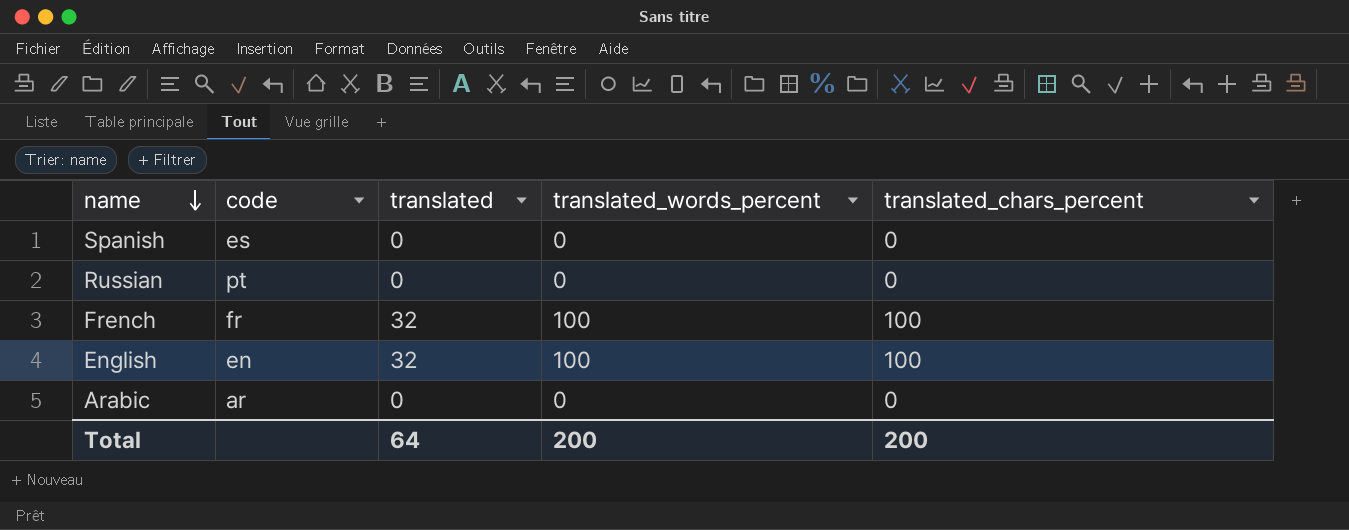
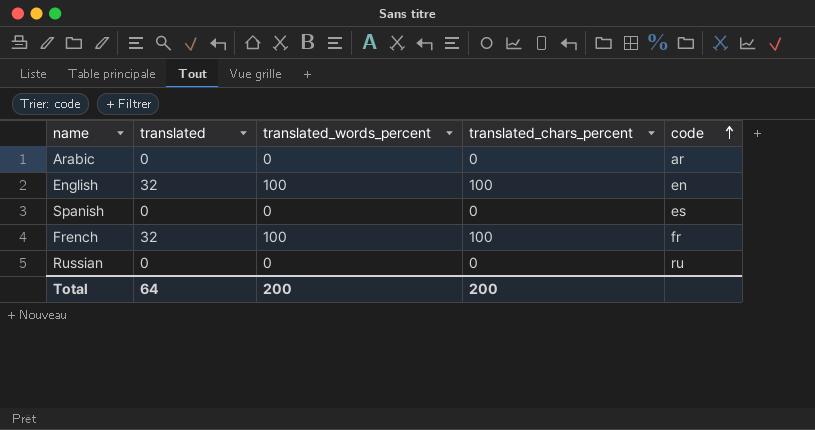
row order: name descending -> code ascending
column code | position: 2 -> 5
Russian | code: pt -> ru

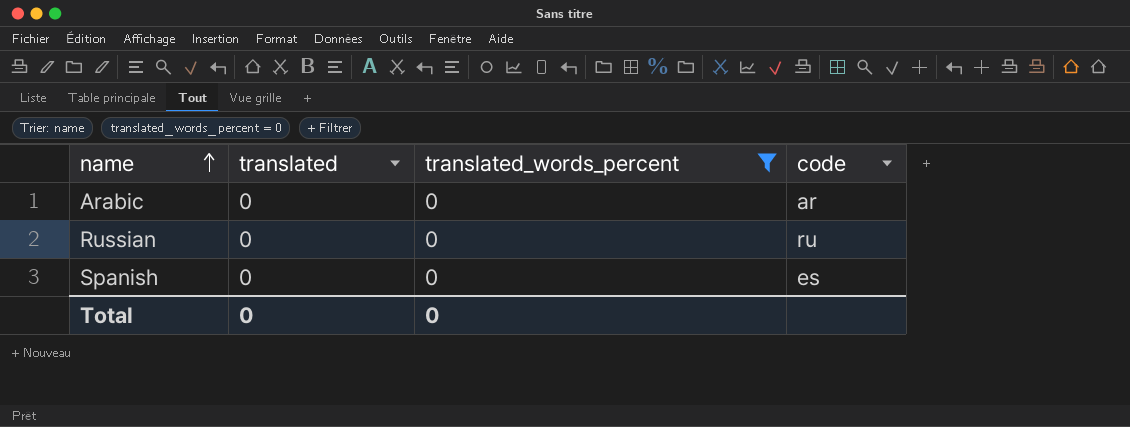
filter: none -> translated_words_percent = 0
row order: code ascending -> name ascending
column translated_chars_percent | position: 4 -> none
Total | translated: 64 -> 0
Total | translated_words_percent: 200 -> 0

